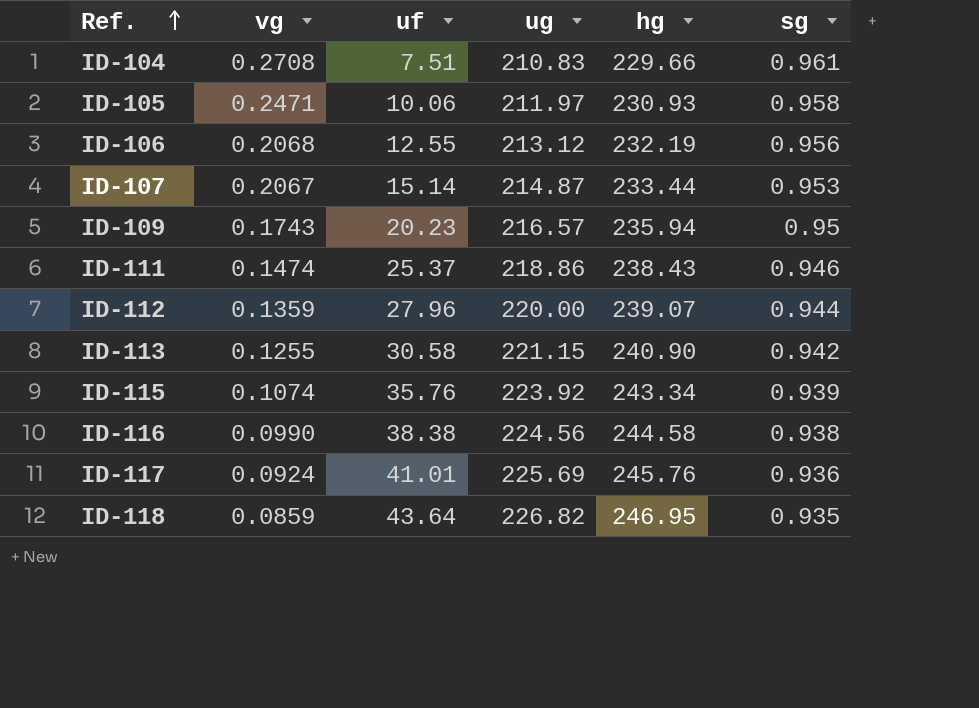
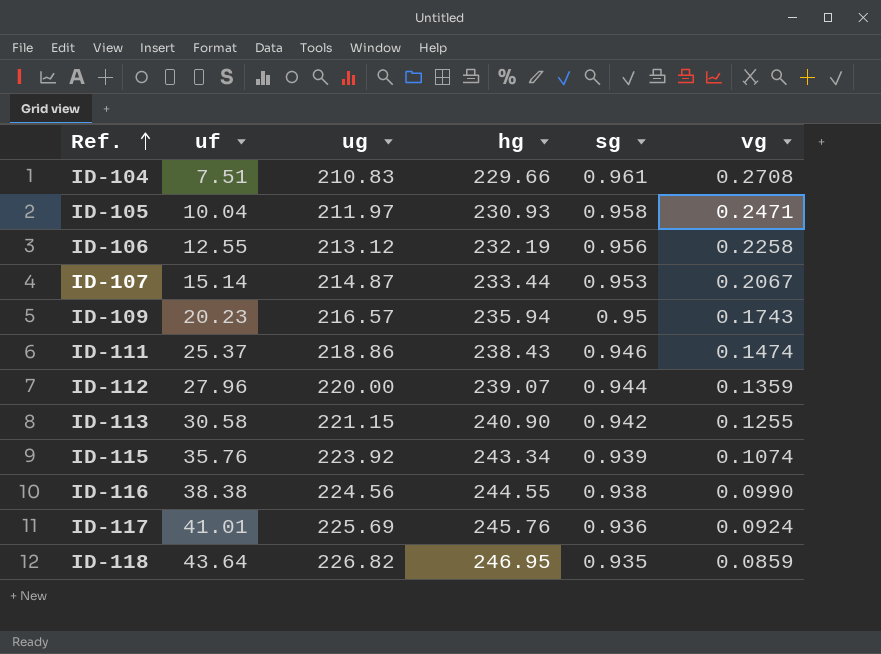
column vg | position: 2 -> 6
ID-105 | uf: 10.06 -> 10.04
ID-106 | vg: 0.2068 -> 0.2258
ID-116 | hg: 244.58 -> 244.55

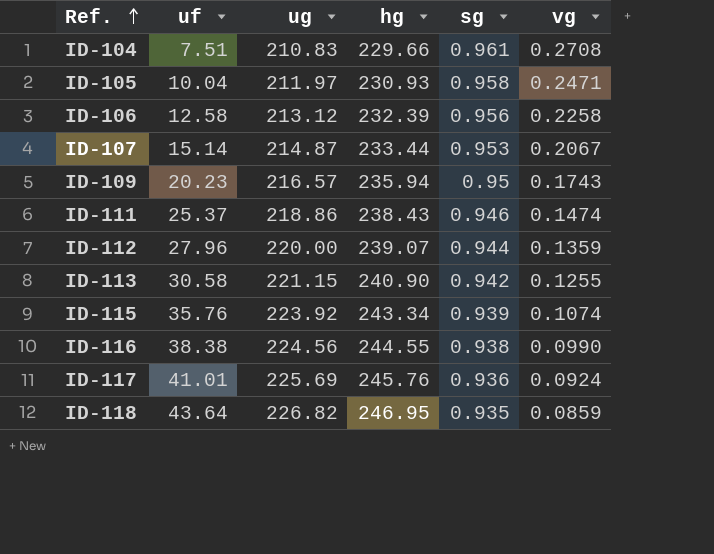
ID-106 | uf: 12.55 -> 12.58
ID-106 | hg: 232.19 -> 232.39

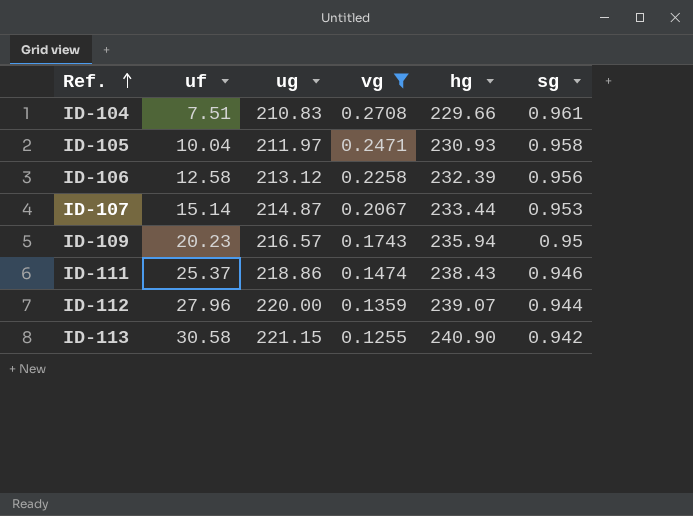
filter: none -> vg >= 0.1255
column vg | position: 6 -> 4

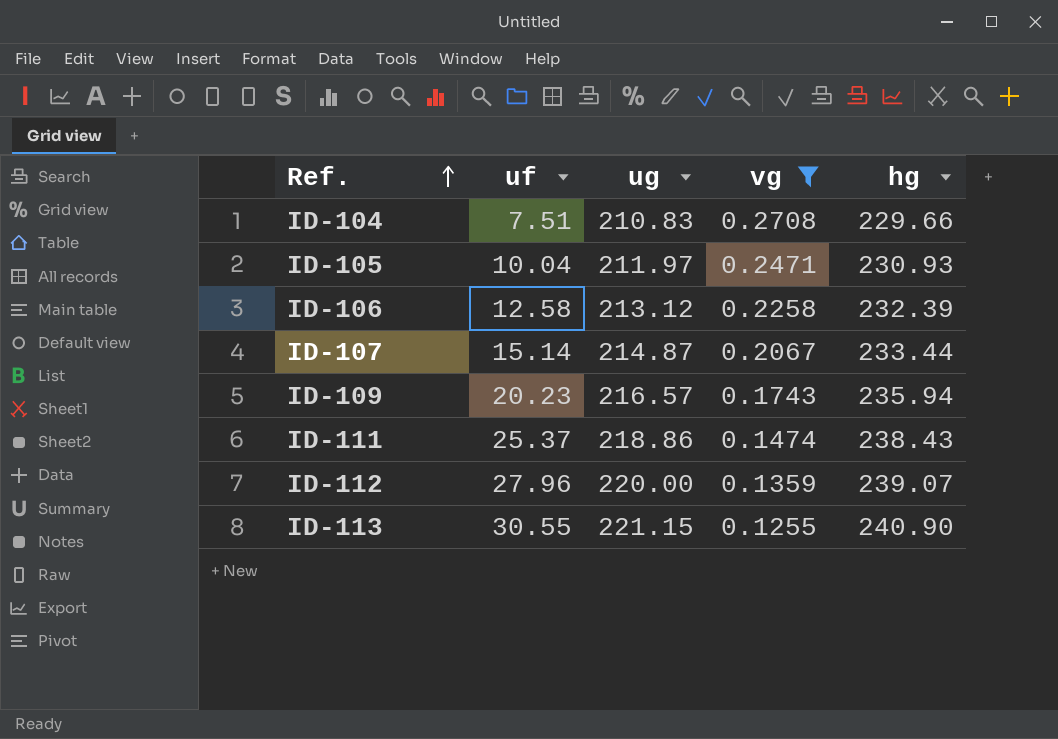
column sg | position: 6 -> none
ID-113 | uf: 30.58 -> 30.55

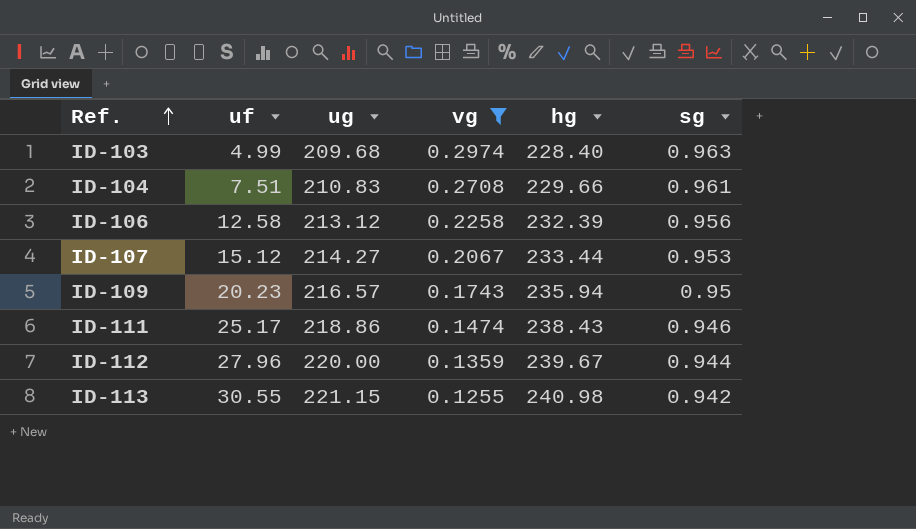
column sg | position: none -> 6
row ID-105: 10.04 | 211.97 | 0.2471 | 230.93 -> none
row ID-103: none -> 4.99 | 209.68 | 0.2974 | 228.40 | 0.963
ID-107 | uf: 15.14 -> 15.12
ID-107 | ug: 214.87 -> 214.27
ID-111 | uf: 25.37 -> 25.17
ID-112 | hg: 239.07 -> 239.67
ID-113 | hg: 240.90 -> 240.98

